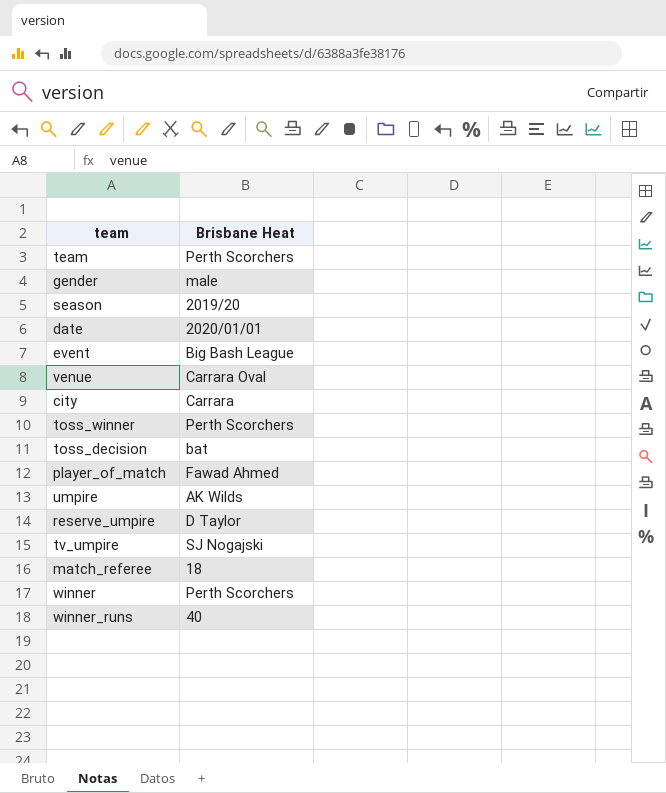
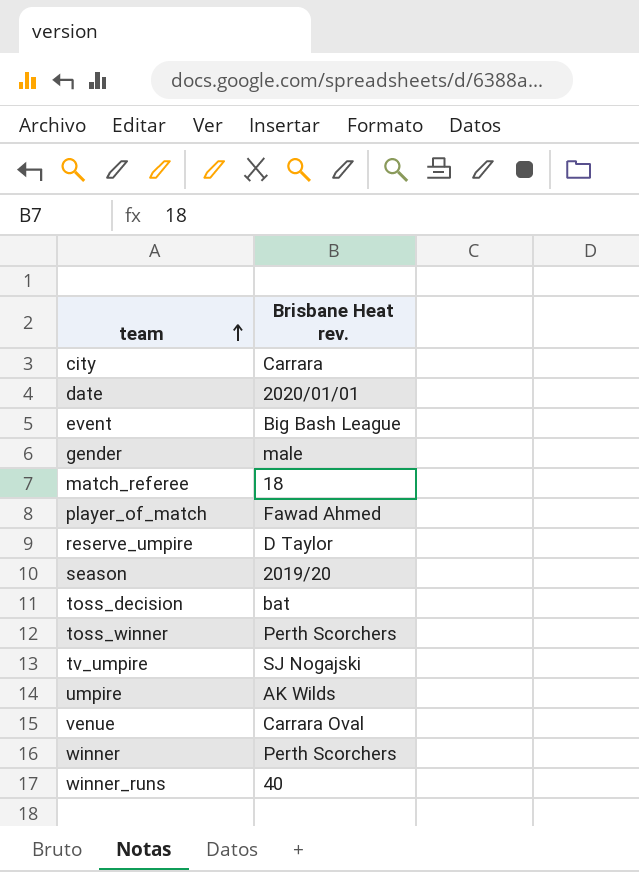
row order: none -> team ascending
column name: Brisbane Heat -> Brisbane Heat rev.
row team: Perth Scorchers -> none

